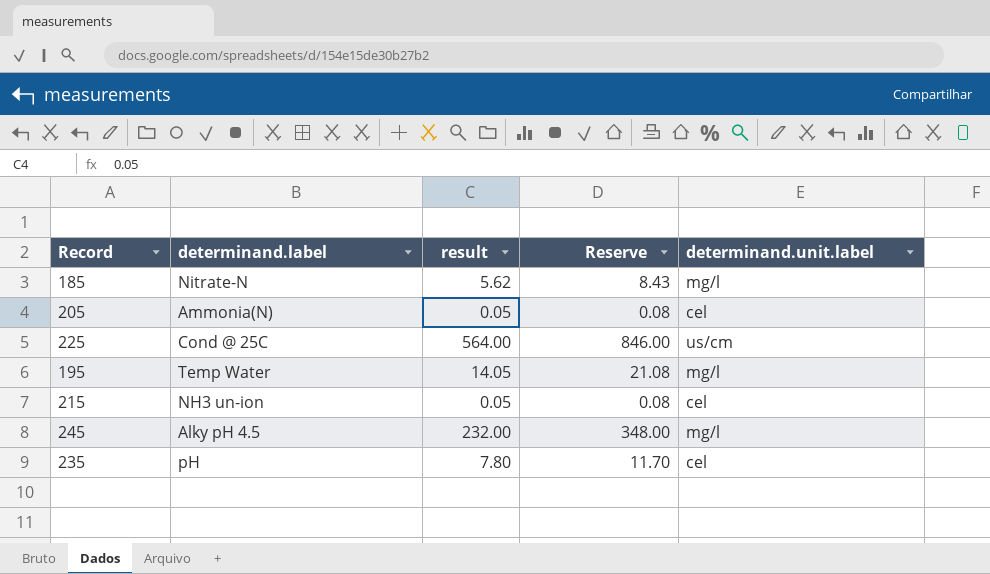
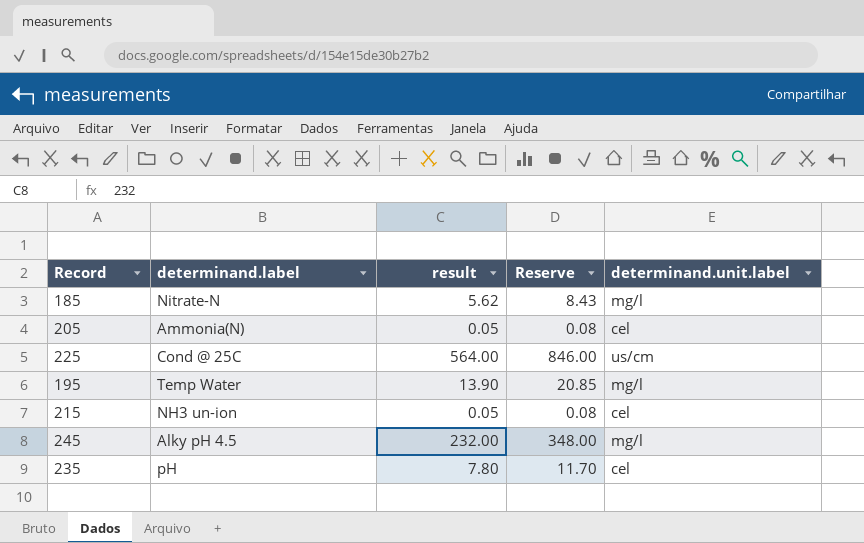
195 | result: 14.05 -> 13.90
195 | Reserve: 21.08 -> 20.85

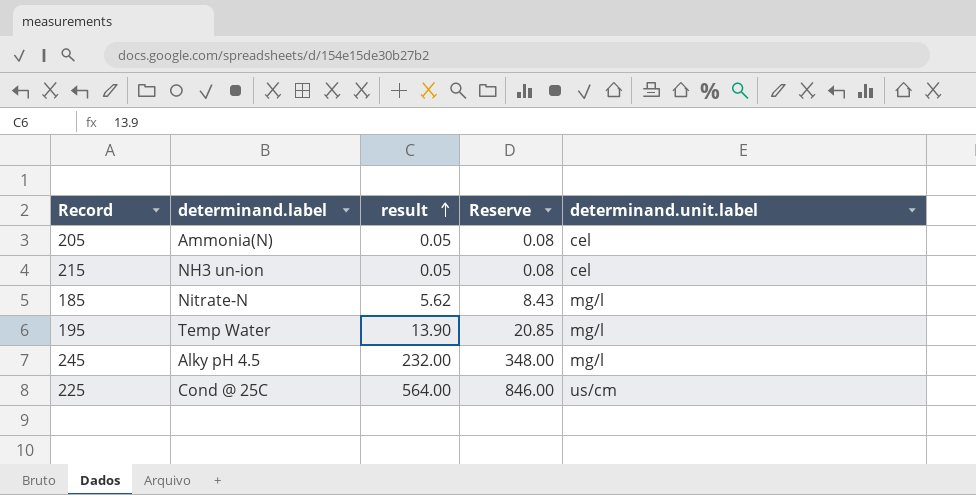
row order: none -> result ascending
row 235: pH | 7.80 | 11.70 | cel -> none

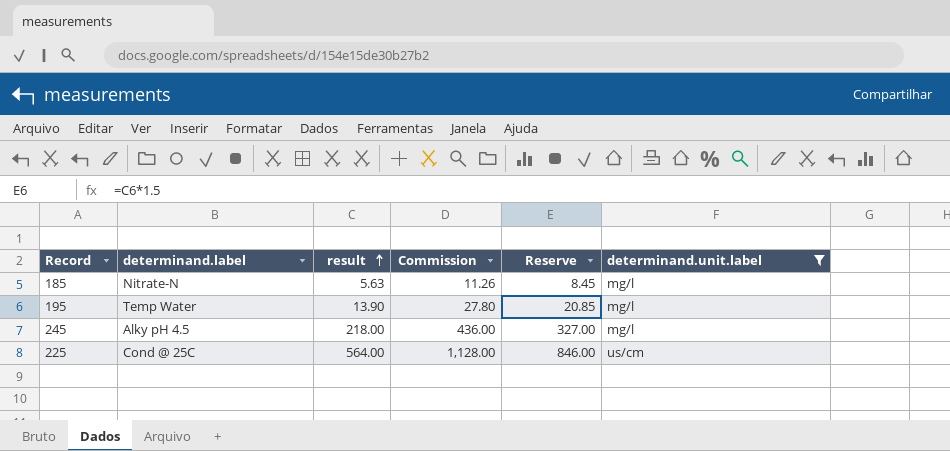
filter: none -> determinand.unit.label != cel
column Commission | formula: none -> [result] * 2
185 | result: 5.62 -> 5.63
185 | Reserve: 8.43 -> 8.45
245 | result: 232.00 -> 218.00
245 | Reserve: 348.00 -> 327.00

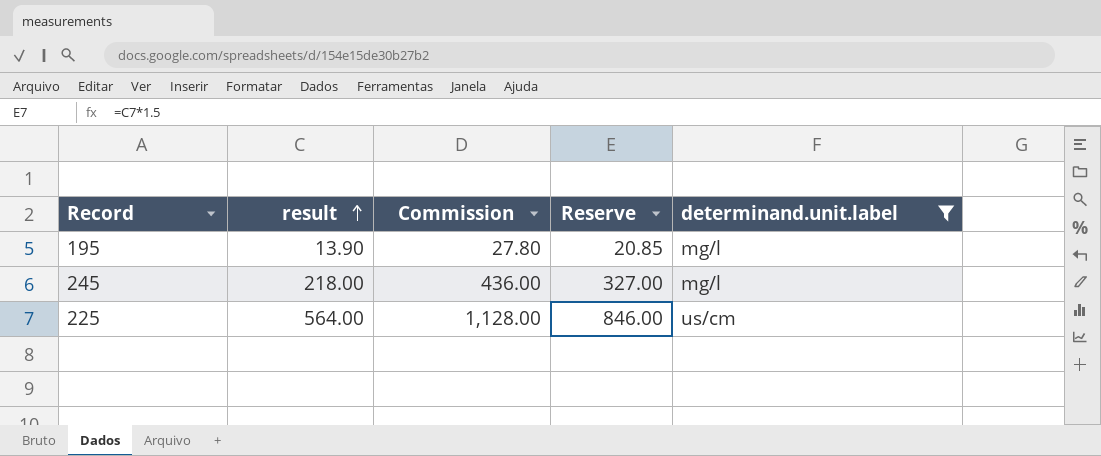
column determinand.label | position: 2 -> none
row 185: Nitrate-N | 5.63 | 11.26 | 8.45 | mg/l -> none

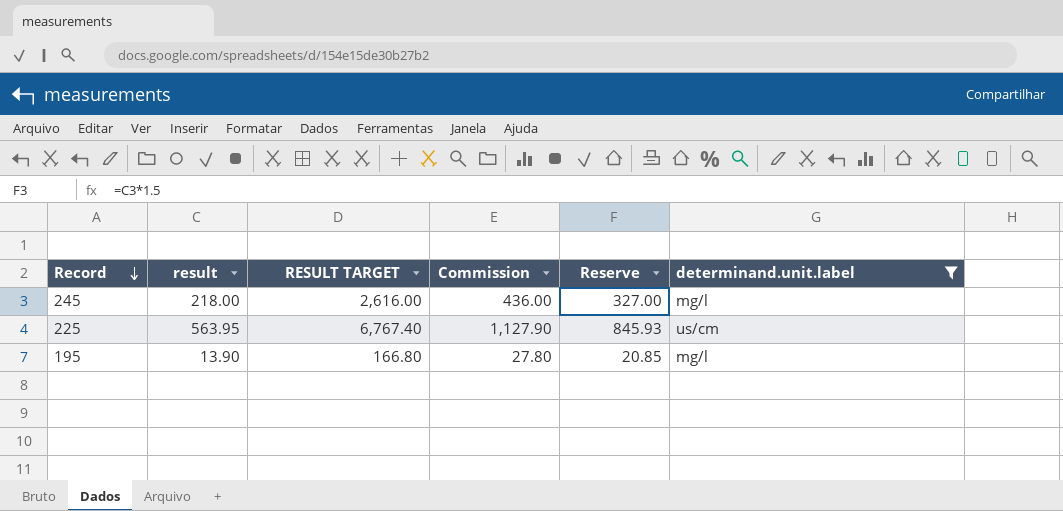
row order: result ascending -> Record descending
column RESULT TARGET | formula: none -> [result] * 12
225 | result: 564.00 -> 563.95
225 | Commission: 1,128.00 -> 1,127.90
225 | Reserve: 846.00 -> 845.93

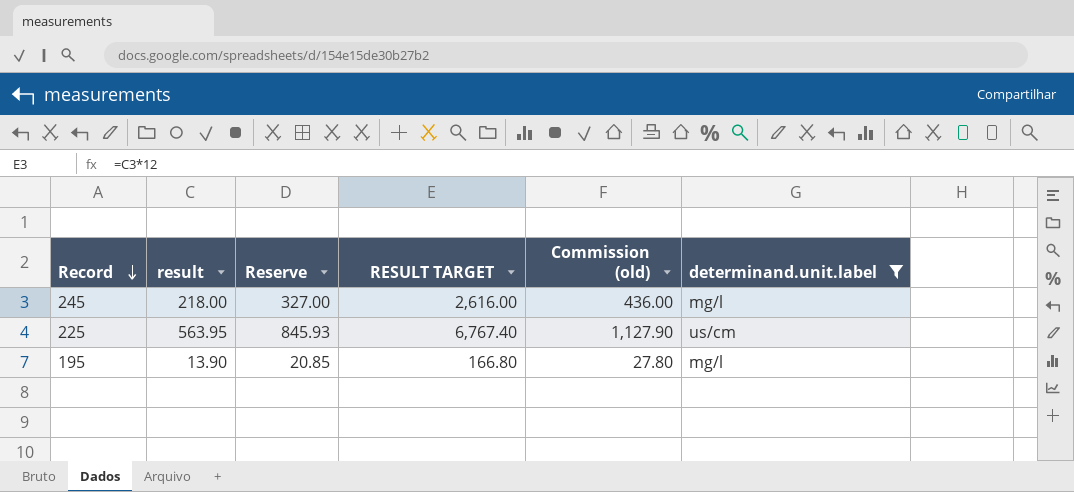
column Reserve | position: 5 -> 3
column name: Commission -> Commission (old)

